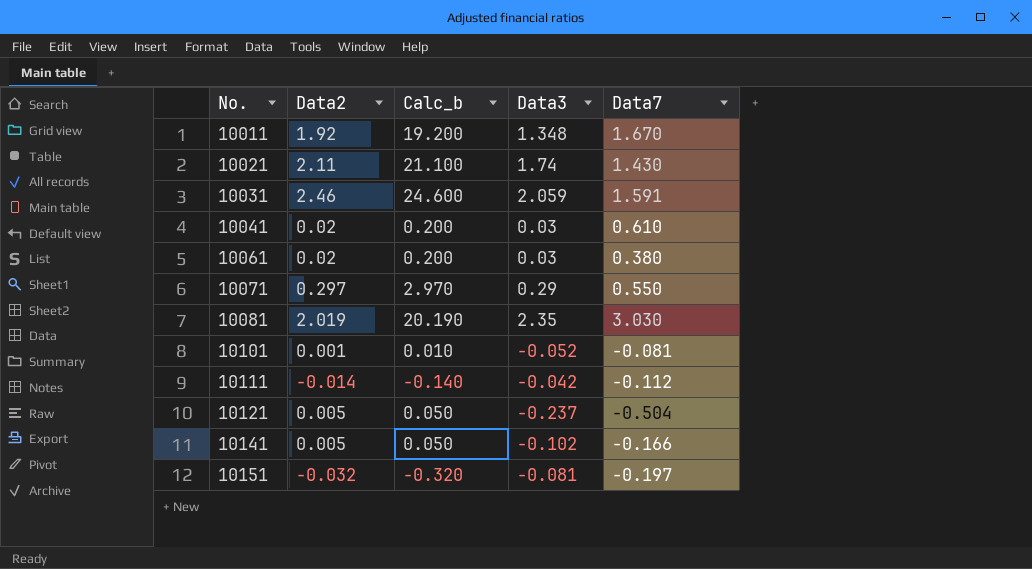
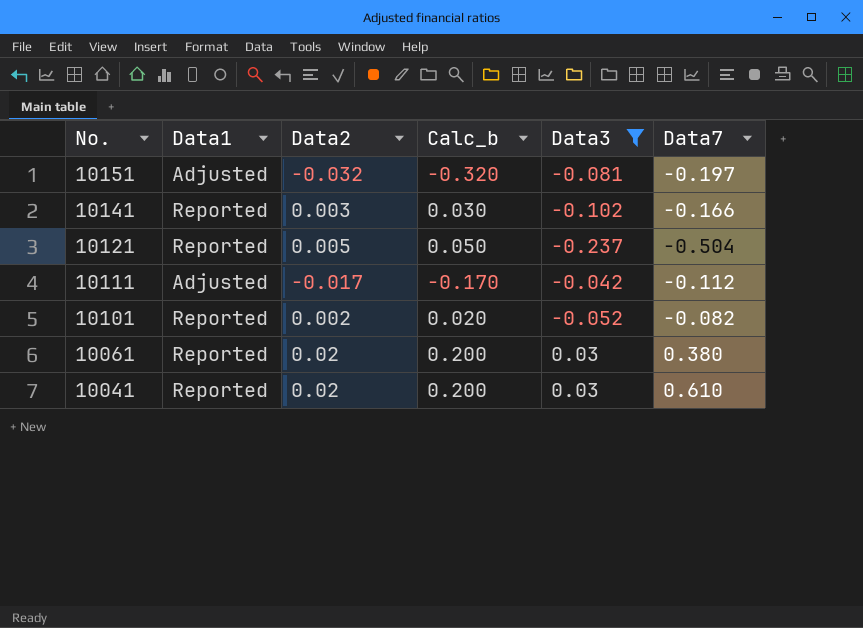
filter: none -> Data3 <= 0.03
row order: No. ascending -> No. descending
column Data1 | position: none -> 2
10141 | Data2: 0.005 -> 0.003
10141 | Calc_b: 0.050 -> 0.030
10111 | Data2: -0.014 -> -0.017
10111 | Calc_b: -0.140 -> -0.170
10101 | Data2: 0.001 -> 0.002
10101 | Calc_b: 0.010 -> 0.020
10101 | Data7: -0.081 -> -0.082

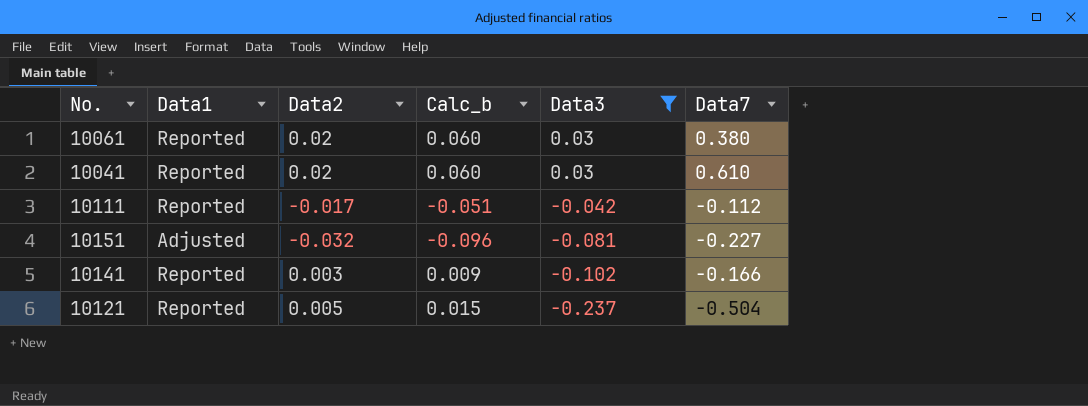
row order: No. descending -> Data3 descending
column Calc_b | formula: [Data2] * 10 -> [Data2] * 3
row 10101: Reported | 0.002 | 0.020 | -0.052 | -0.082 -> none
10111 | Data1: Adjusted -> Reported
10151 | Data7: -0.197 -> -0.227

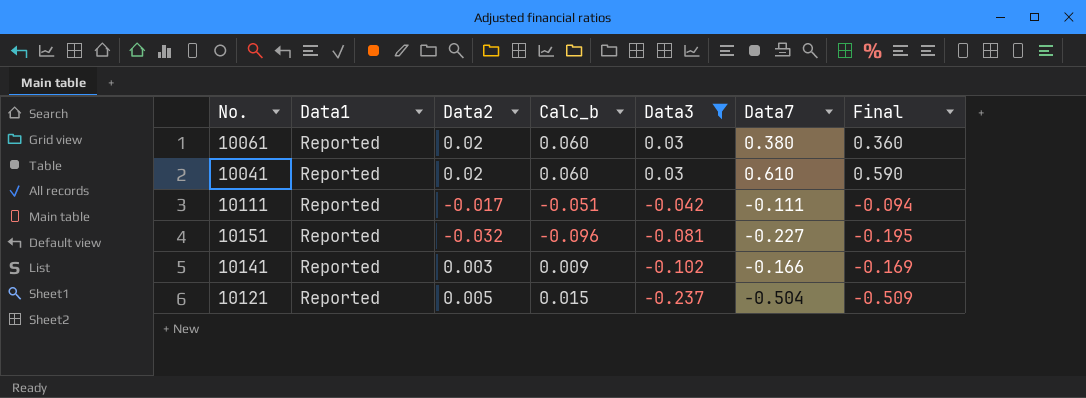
column Final | formula: none -> [Data7] - [Data2]
10111 | Data7: -0.112 -> -0.111
10151 | Data1: Adjusted -> Reported

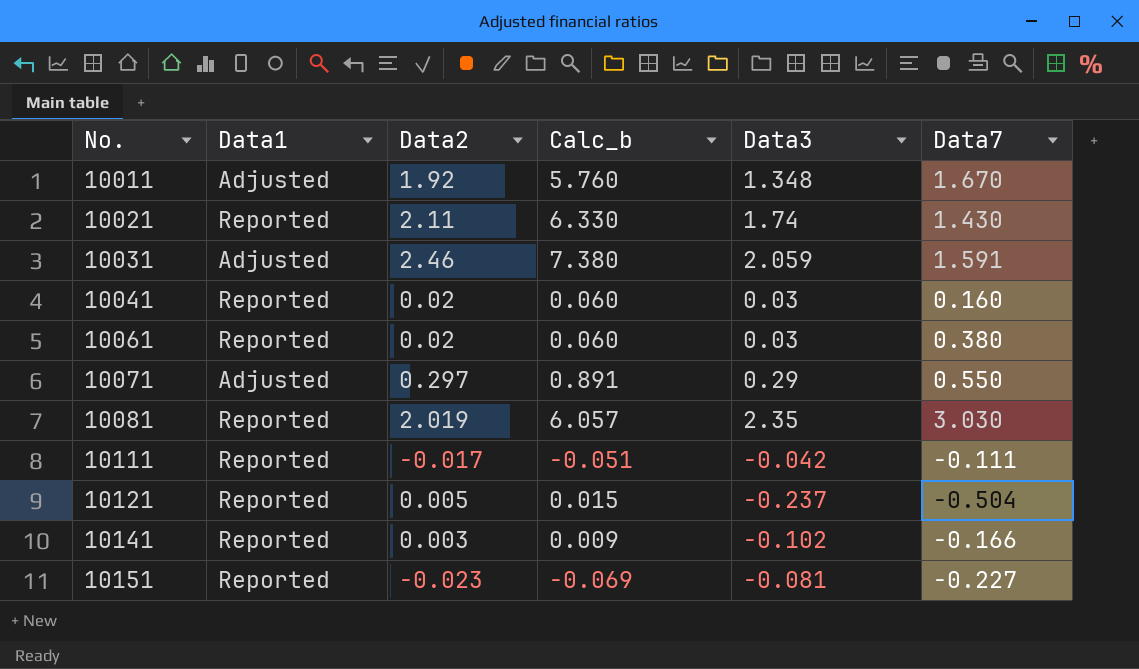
filter: Data3 <= 0.03 -> none
row order: Data3 descending -> No. ascending
column Final | formula: [Data7] - [Data2] -> none
10041 | Data7: 0.610 -> 0.160
10151 | Data2: -0.032 -> -0.023
10151 | Calc_b: -0.096 -> -0.069

